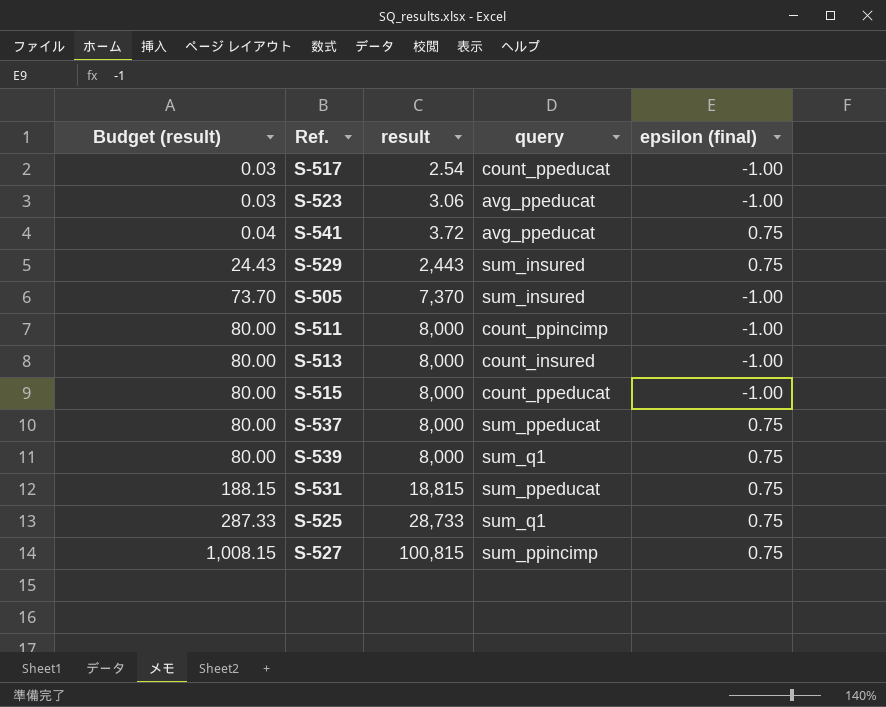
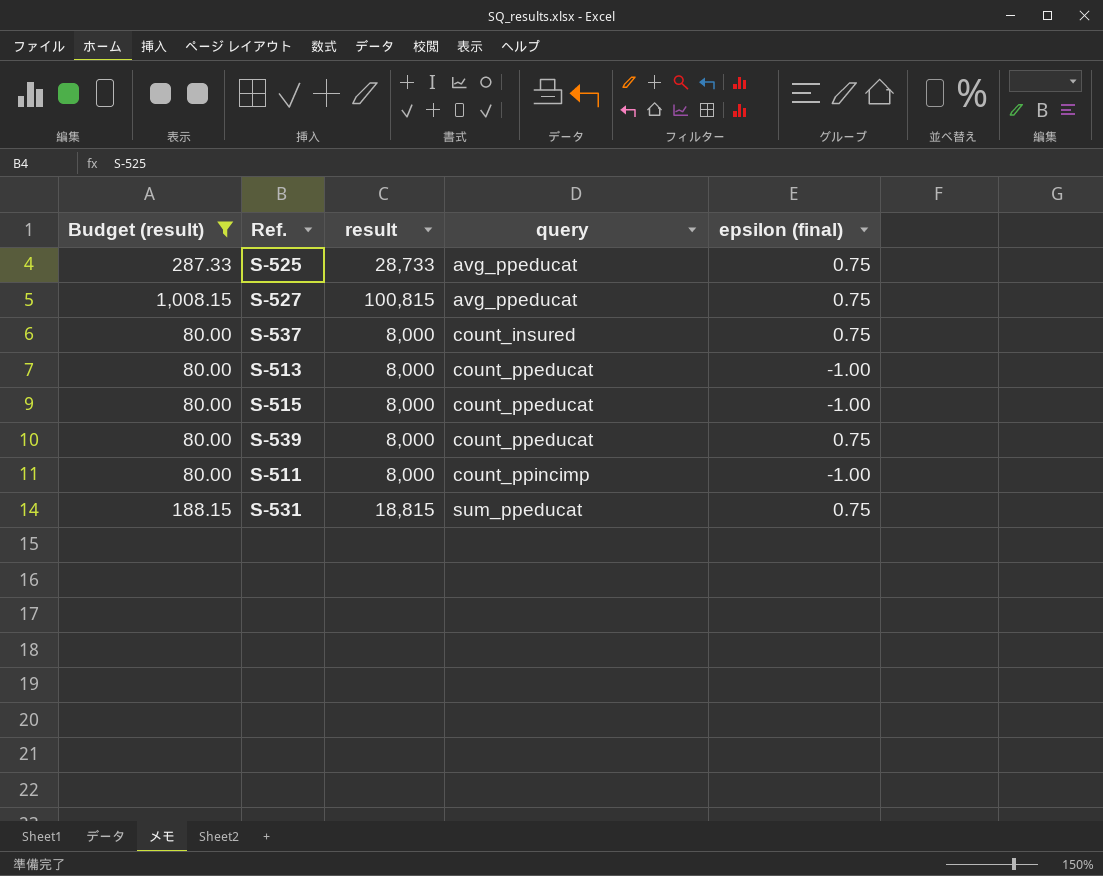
filter: none -> Budget (result) >= 80.00
row order: Budget (result) ascending -> query ascending
S-525 | query: sum_q1 -> avg_ppeducat
S-527 | query: sum_ppincimp -> avg_ppeducat
S-537 | query: sum_ppeducat -> count_insured
S-513 | query: count_insured -> count_ppeducat
S-539 | query: sum_q1 -> count_ppeducat

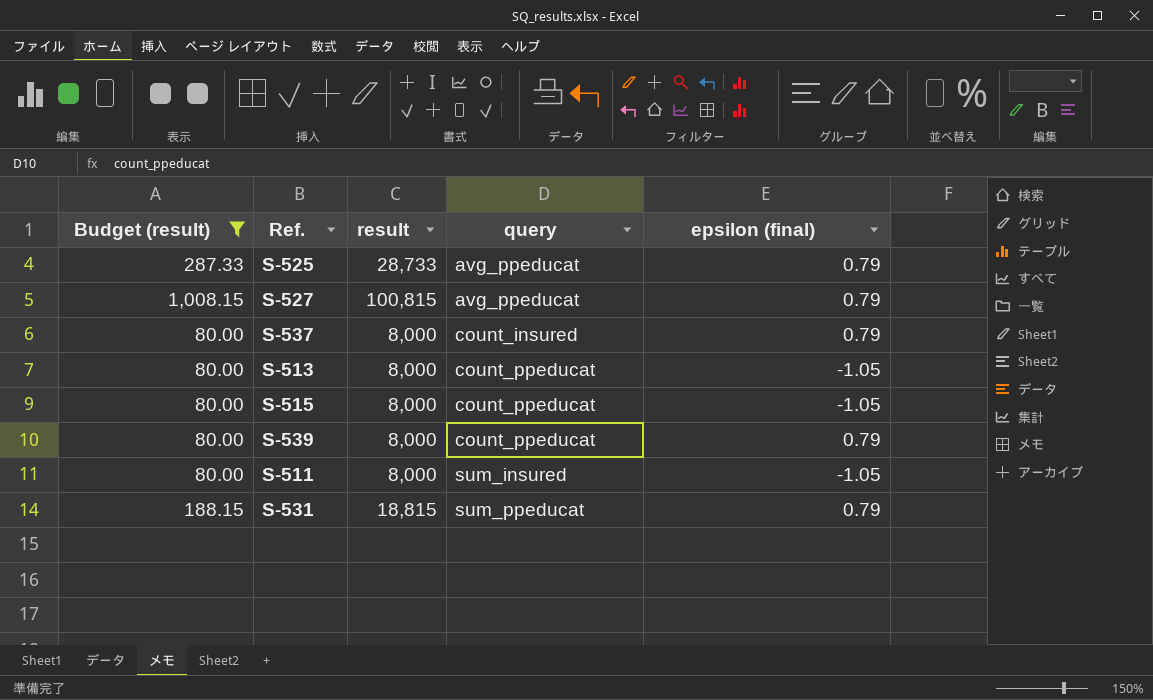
S-525 | epsilon (final): 0.75 -> 0.79
S-527 | epsilon (final): 0.75 -> 0.79
S-537 | epsilon (final): 0.75 -> 0.79
S-513 | epsilon (final): -1.00 -> -1.05
S-515 | epsilon (final): -1.00 -> -1.05
S-539 | epsilon (final): 0.75 -> 0.79
S-511 | query: count_ppincimp -> sum_insured
S-511 | epsilon (final): -1.00 -> -1.05
S-531 | epsilon (final): 0.75 -> 0.79

